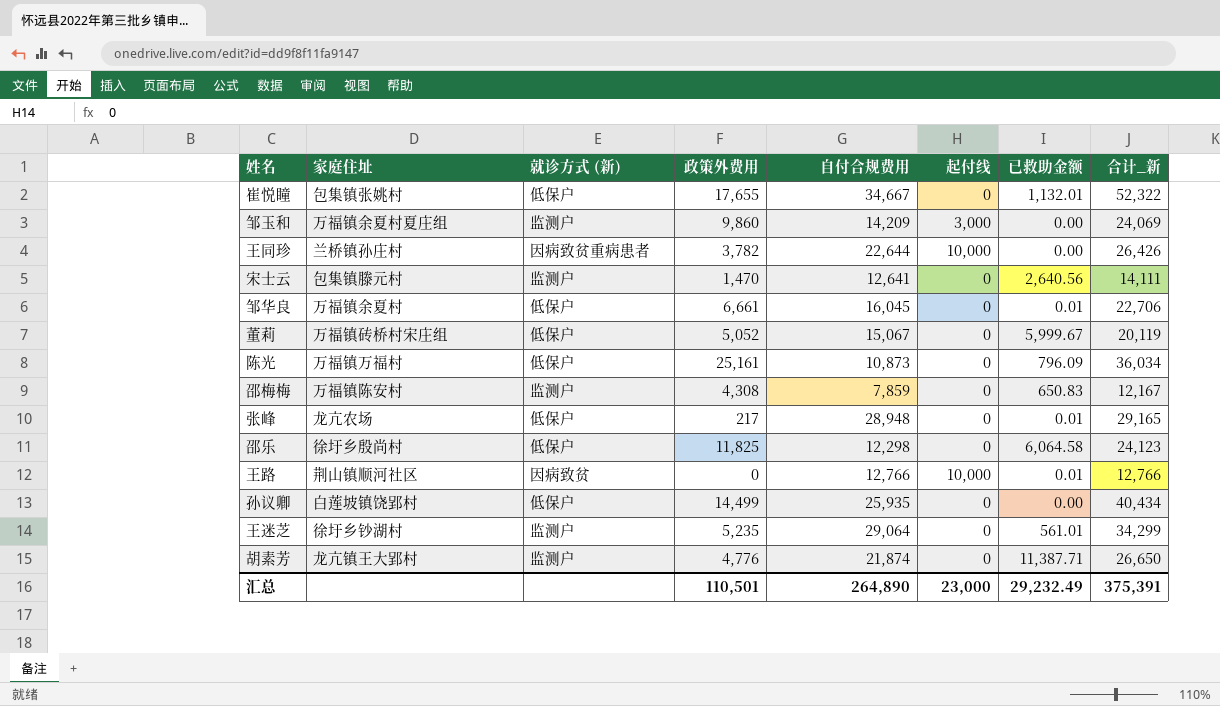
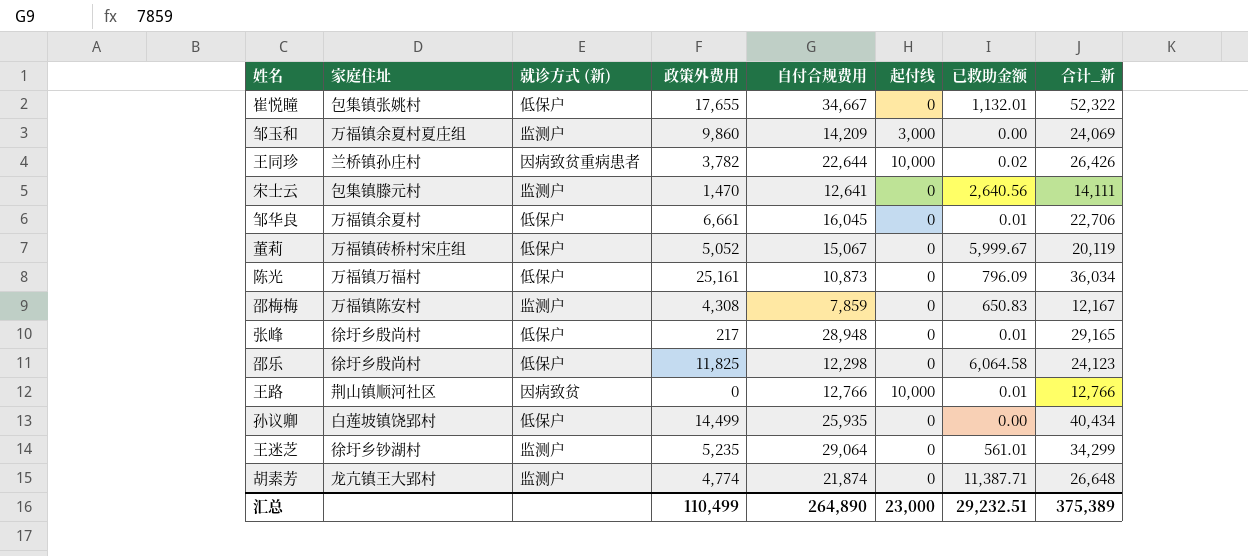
王同珍 | 已救助金额: 0.00 -> 0.02
张峰 | 家庭住址: 龙亢农场 -> 徐圩乡殷尚村
胡素芳 | 政策外费用: 4,776 -> 4,774
胡素芳 | 合计_新: 26,650 -> 26,648
汇总 | 政策外费用: 110,501 -> 110,499
汇总 | 已救助金额: 29,232.49 -> 29,232.51
汇总 | 合计_新: 375,391 -> 375,389

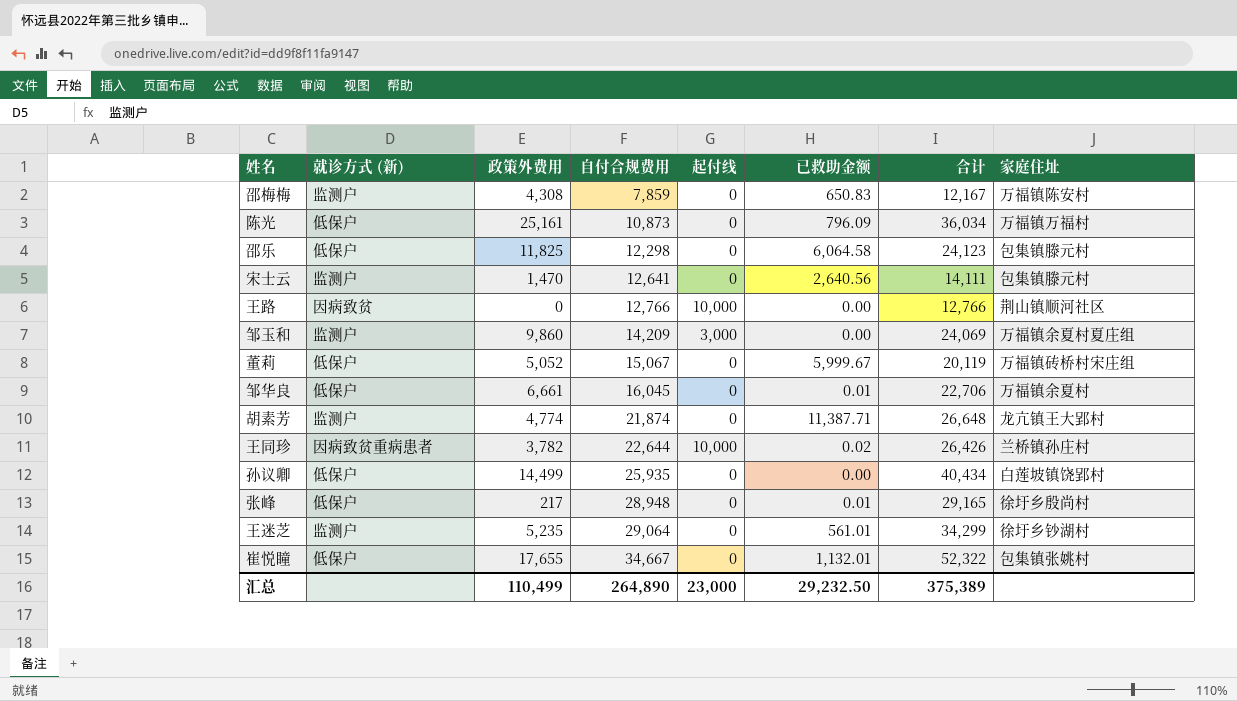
row order: none -> 自付合规费用 ascending
column name: 合计_新 -> 合计
column 家庭住址 | position: 2 -> 8
邵乐 | 家庭住址: 徐圩乡殷尚村 -> 包集镇滕元村
王路 | 已救助金额: 0.01 -> 0.00
汇总 | 已救助金额: 29,232.51 -> 29,232.50

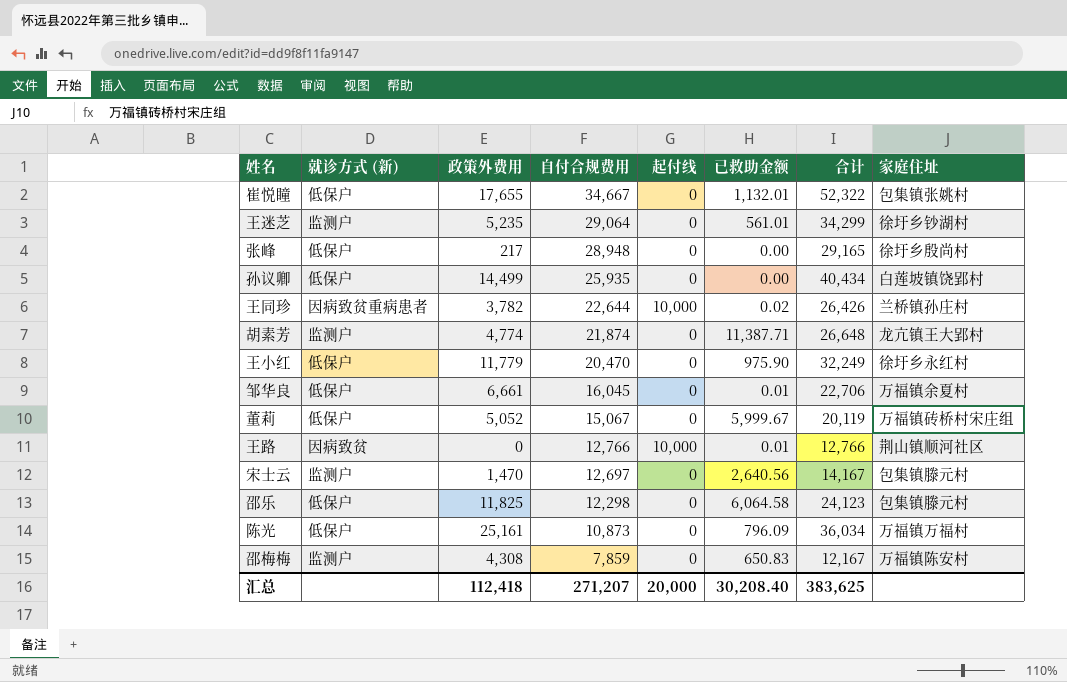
row order: 自付合规费用 ascending -> 自付合规费用 descending
row 邹玉和: 监测户 | 9,860 | 14,209 | 3,000 | 0.00 | 24,069 | 万福镇余夏村夏庄组 -> none
张峰 | 已救助金额: 0.01 -> 0.00
row 王小红: none -> 低保户 | 11,779 | 20,470 | 0 | 975.90 | 32,249 | 徐圩乡永红村
王路 | 已救助金额: 0.00 -> 0.01
宋士云 | 自付合规费用: 12,641 -> 12,697
宋士云 | 合计: 14,111 -> 14,167
汇总 | 政策外费用: 110,499 -> 112,418
汇总 | 自付合规费用: 264,890 -> 271,207
汇总 | 起付线: 23,000 -> 20,000
汇总 | 已救助金额: 29,232.50 -> 30,208.40
汇总 | 合计: 375,389 -> 383,625

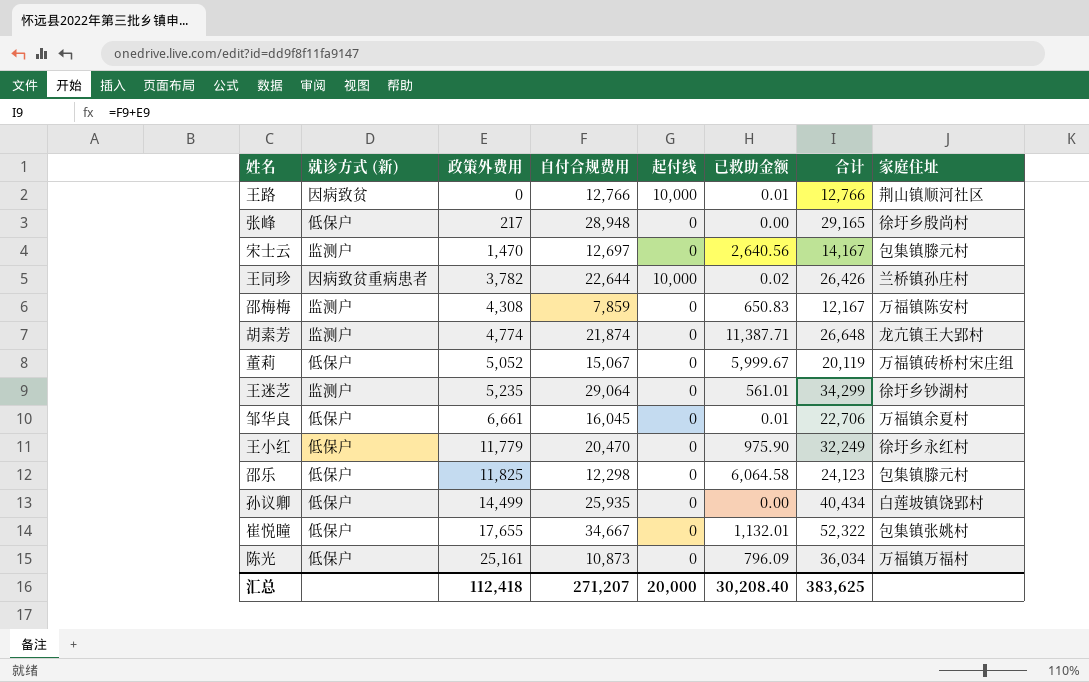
row order: 自付合规费用 descending -> 政策外费用 ascending

